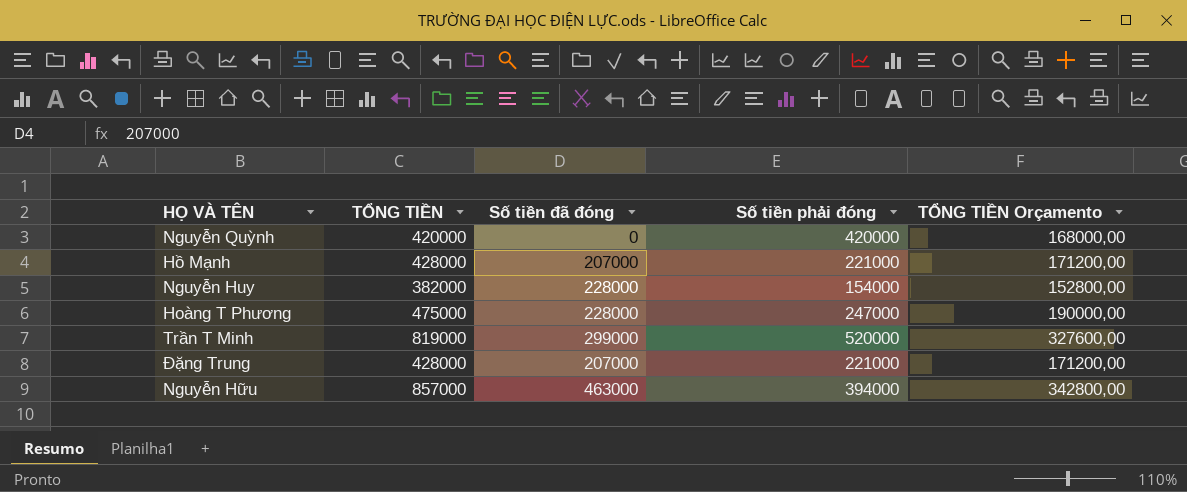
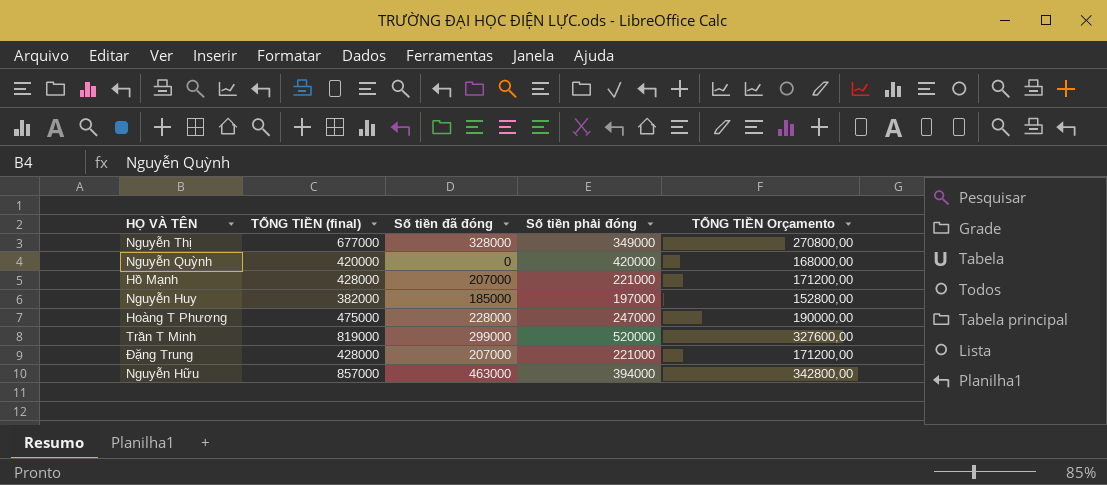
column name: TỔNG TIỀN -> TỔNG TIỀN (final)
row Nguyễn Thị: none -> 677000 | 328000 | 349000 | 270800,00
Nguyễn Huy | Số tiền đã đóng: 228000 -> 185000
Nguyễn Huy | Số tiền phải đóng: 154000 -> 197000

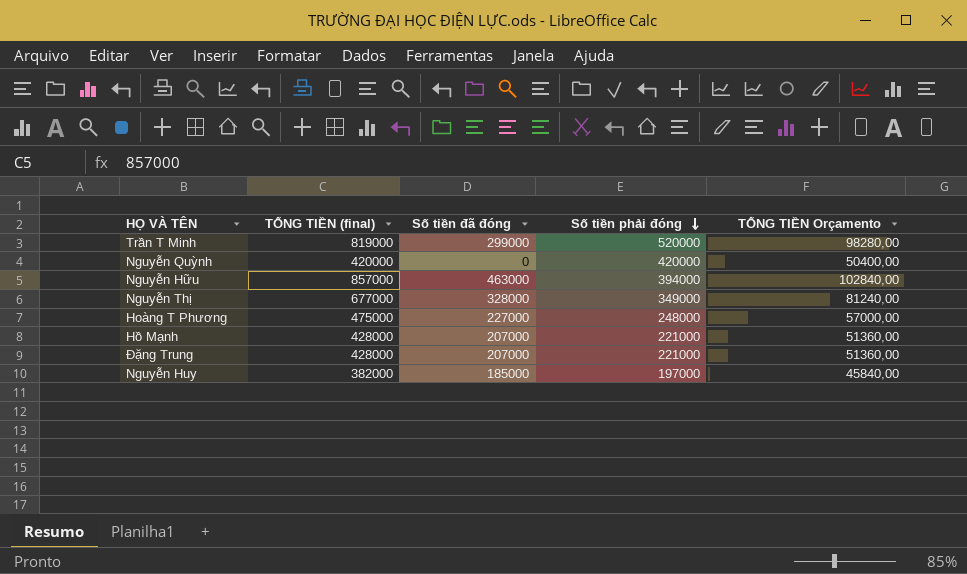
row order: none -> Số tiền phải đóng descending
column TỔNG TIỀN Orçamento | formula: [TỔNG TIỀN (final)] * 0,4 -> [TỔNG TIỀN (final)] * 0,12
Hoàng T Phương | Số tiền đã đóng: 228000 -> 227000
Hoàng T Phương | Số tiền phải đóng: 247000 -> 248000

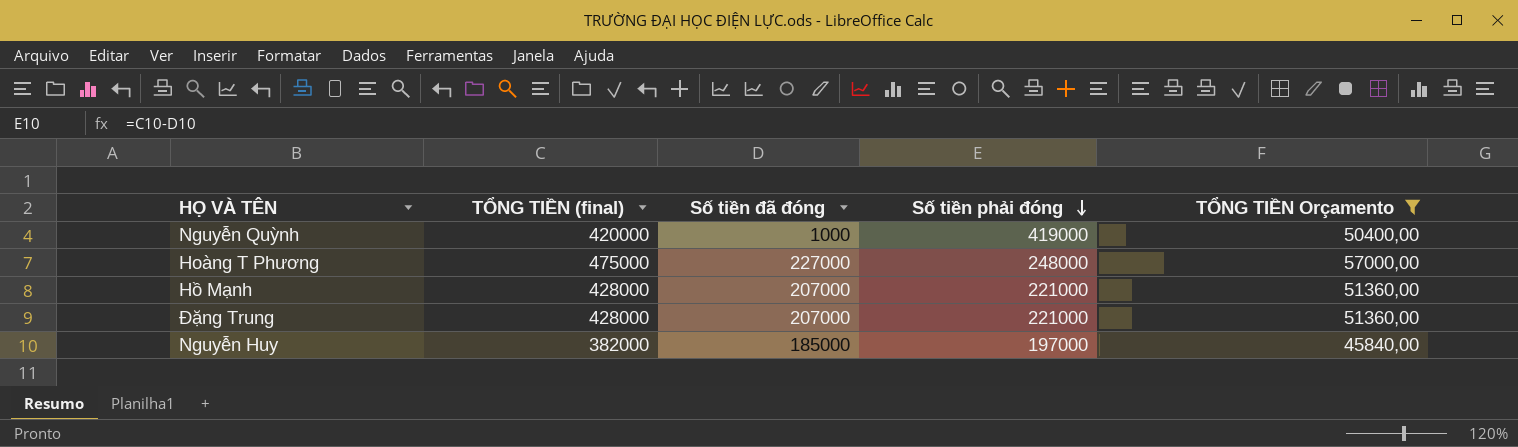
filter: none -> TỔNG TIỀN Orçamento <= 57000,00
Nguyễn Quỳnh | Số tiền đã đóng: 0 -> 1000
Nguyễn Quỳnh | Số tiền phải đóng: 420000 -> 419000

